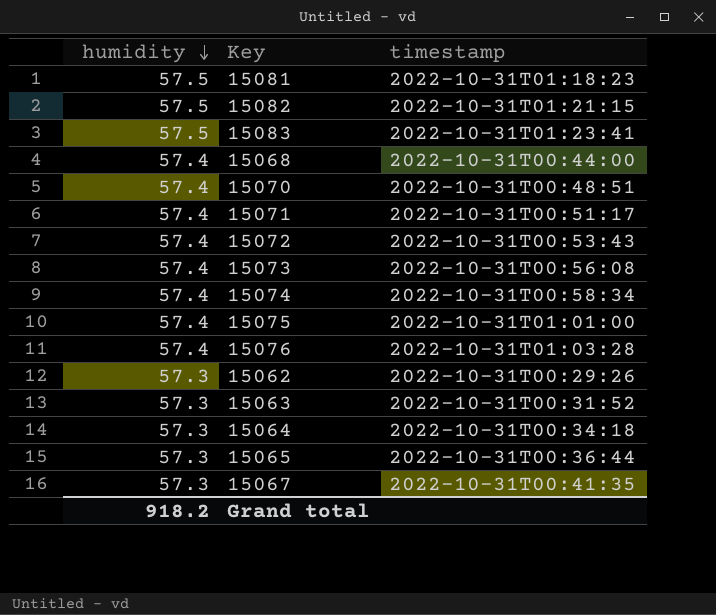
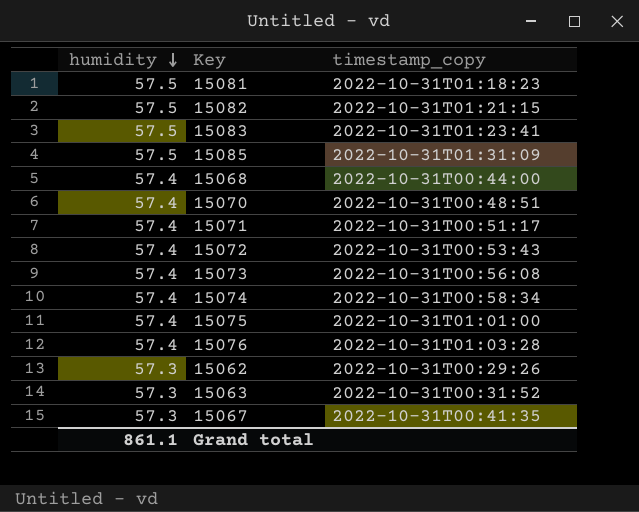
column name: timestamp -> timestamp_copy
row 15064: 57.3 | 2022-10-31T00:34:18 -> none
row 15065: 57.3 | 2022-10-31T00:36:44 -> none
row 15085: none -> 57.5 | 2022-10-31T01:31:09
Grand total | humidity: 918.2 -> 861.1

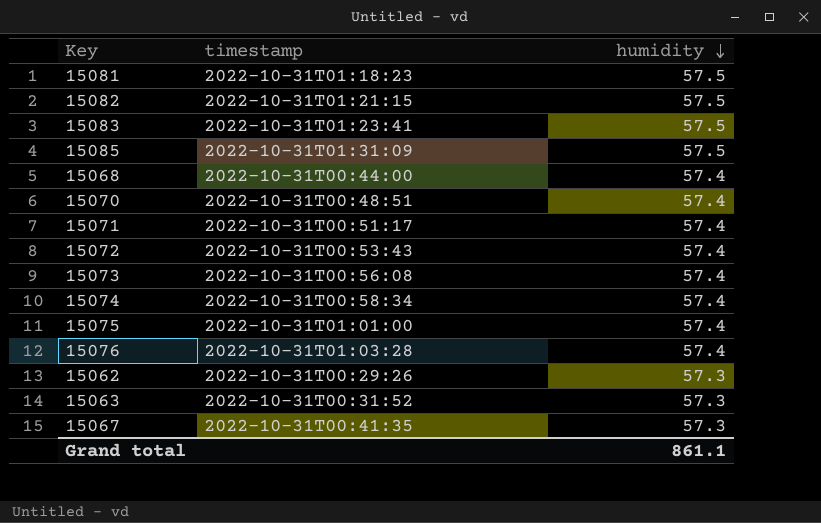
column name: timestamp_copy -> timestamp
column humidity | position: 1 -> 3

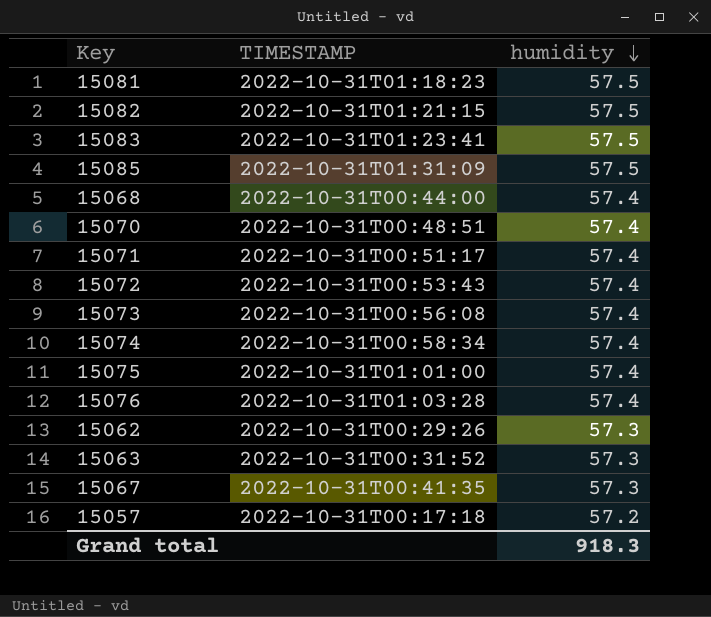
column name: timestamp -> TIMESTAMP
row 15057: none -> 2022-10-31T00:17:18 | 57.2
Grand total | humidity: 861.1 -> 918.3

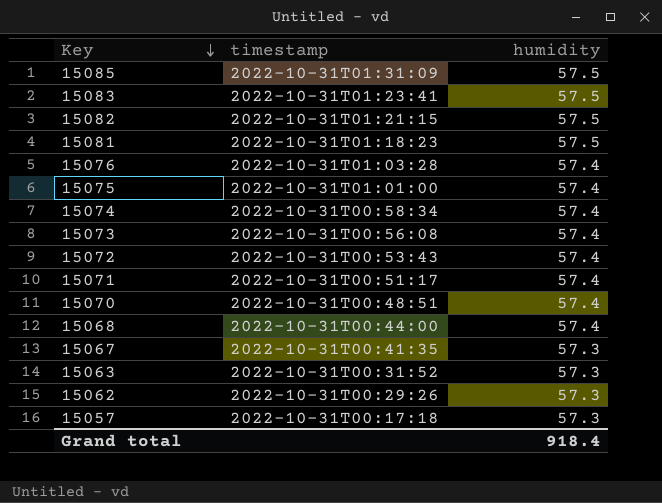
row order: humidity descending -> Key descending
column name: TIMESTAMP -> timestamp
15057 | humidity: 57.2 -> 57.3
Grand total | humidity: 918.3 -> 918.4

